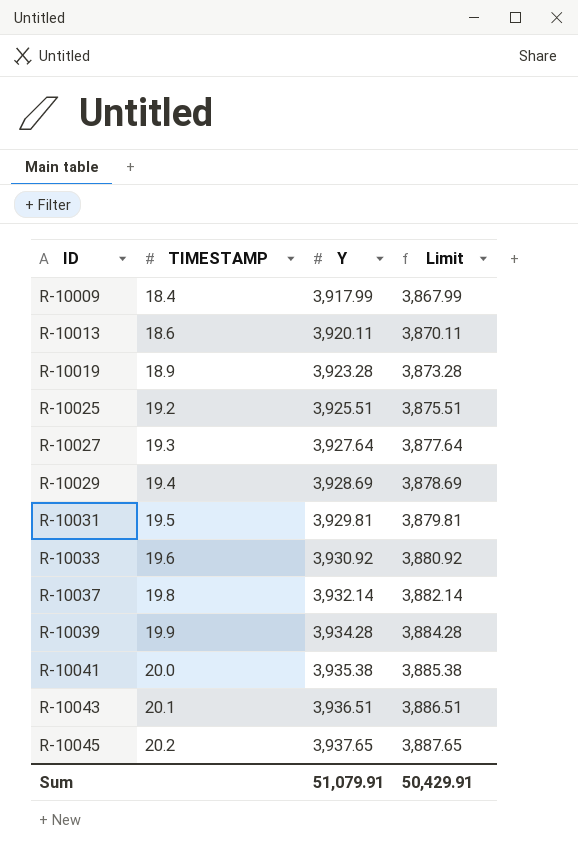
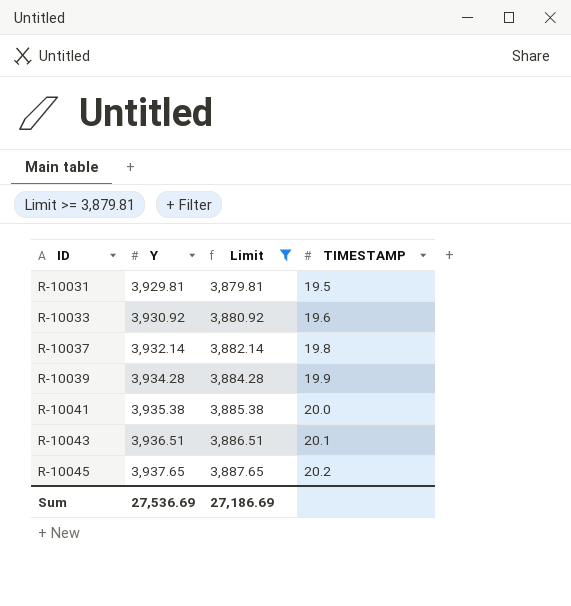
filter: none -> Limit >= 3,879.81
column TIMESTAMP | position: 2 -> 4
Sum | Y: 51,079.91 -> 27,536.69
Sum | Limit: 50,429.91 -> 27,186.69

